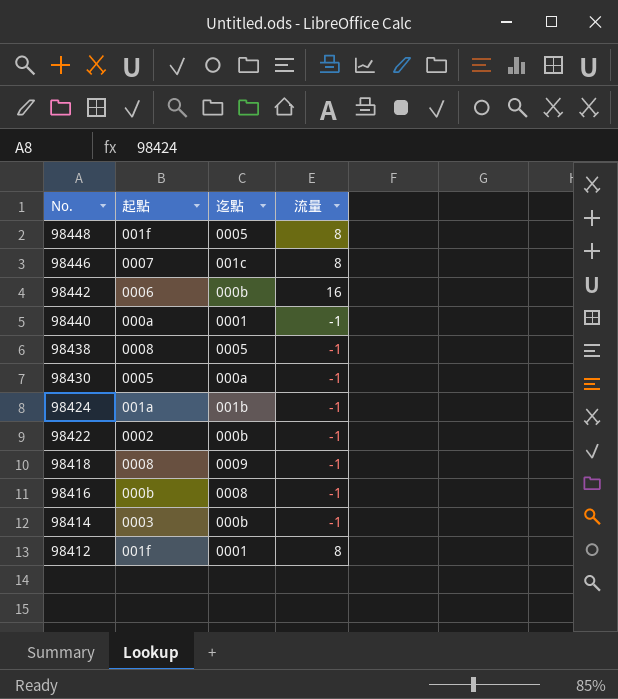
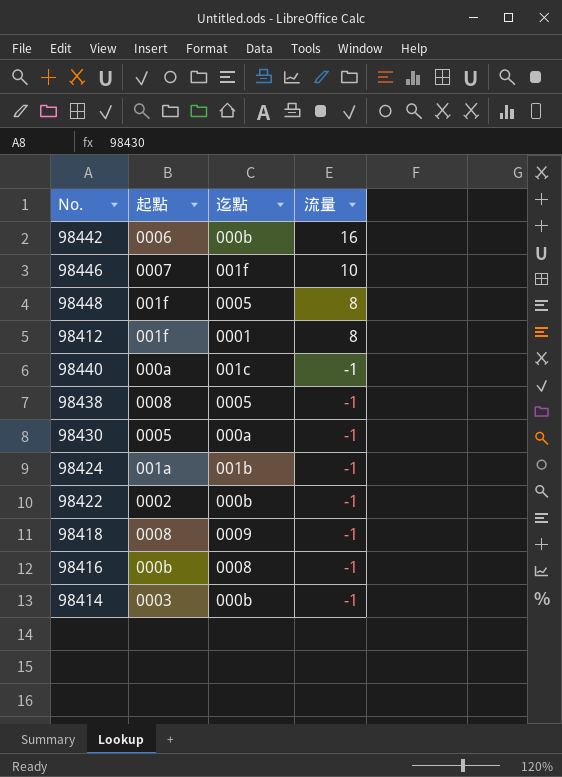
row order: No. descending -> 流量 descending
98446 | 迄點: 001c -> 001f
98446 | 流量: 8 -> 10
98440 | 迄點: 0001 -> 001c

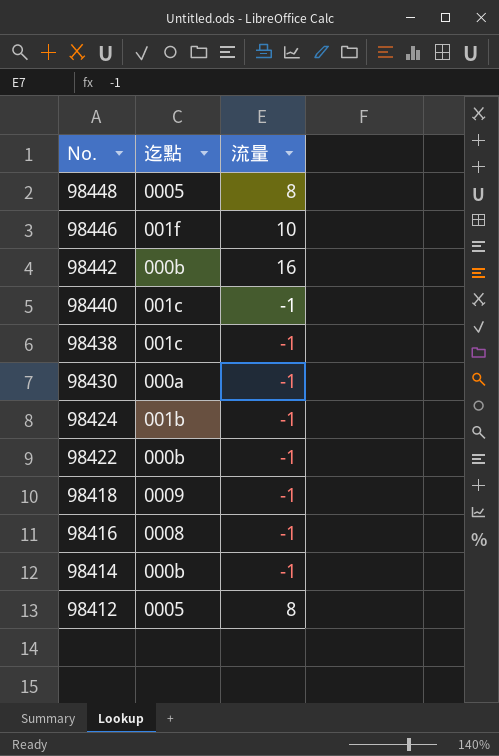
row order: 流量 descending -> No. descending
column 起點 | position: 2 -> none
98438 | 迄點: 0005 -> 001c
98412 | 迄點: 0001 -> 0005

